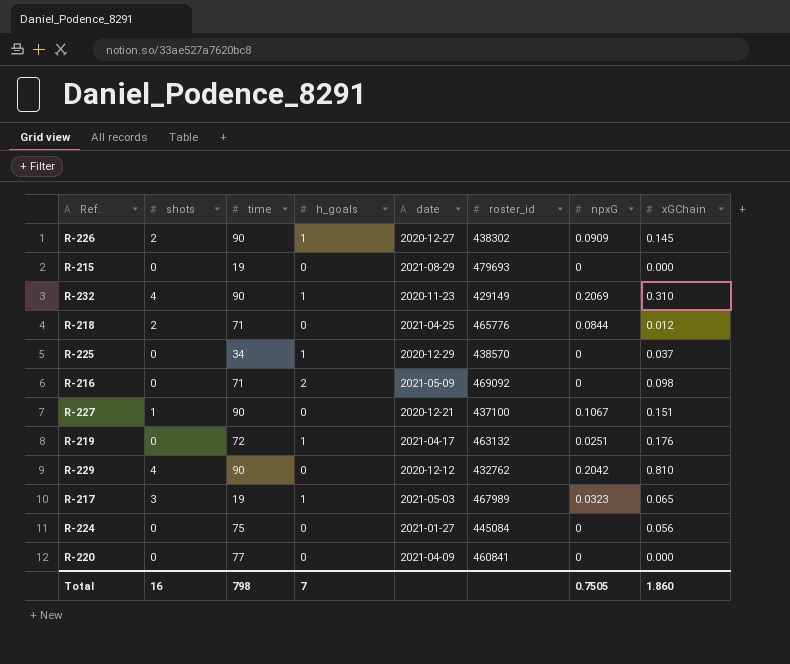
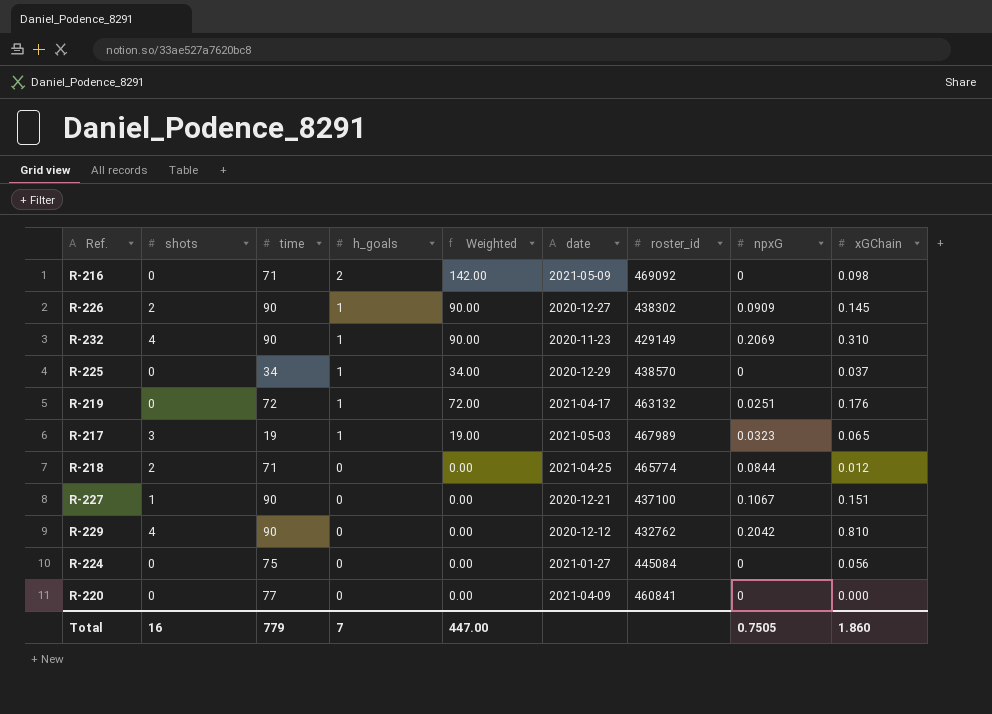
row order: none -> h_goals descending
column Weighted | formula: none -> [time] * [h_goals]
row R-215: 0 | 19 | 0 | 2021-08-29 | 479693 | 0 | 0.000 -> none
R-218 | roster_id: 465776 -> 465774
Total | time: 798 -> 779

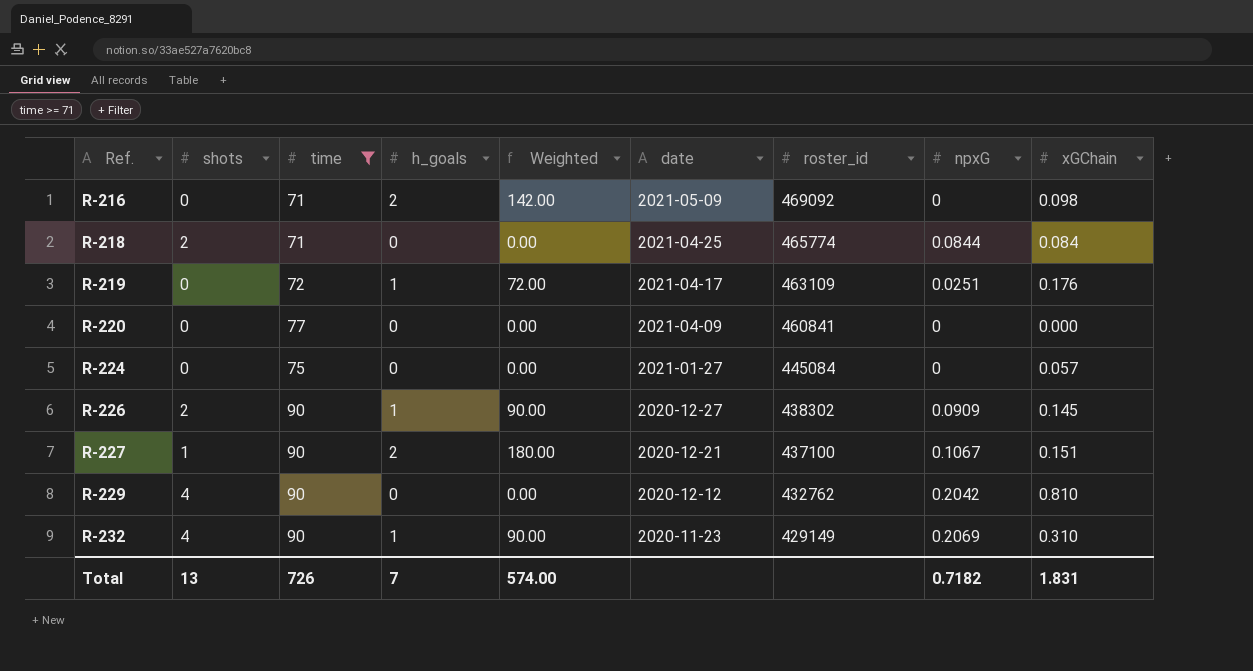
filter: none -> time >= 71
row order: h_goals descending -> Ref. ascending
R-218 | xGChain: 0.012 -> 0.084
R-219 | roster_id: 463132 -> 463109
R-224 | xGChain: 0.056 -> 0.057
R-227 | h_goals: 0 -> 2
R-227 | Weighted: 0.00 -> 180.00
Total | shots: 16 -> 13
Total | time: 779 -> 726
Total | Weighted: 447.00 -> 574.00
Total | npxG: 0.7505 -> 0.7182
Total | xGChain: 1.860 -> 1.831

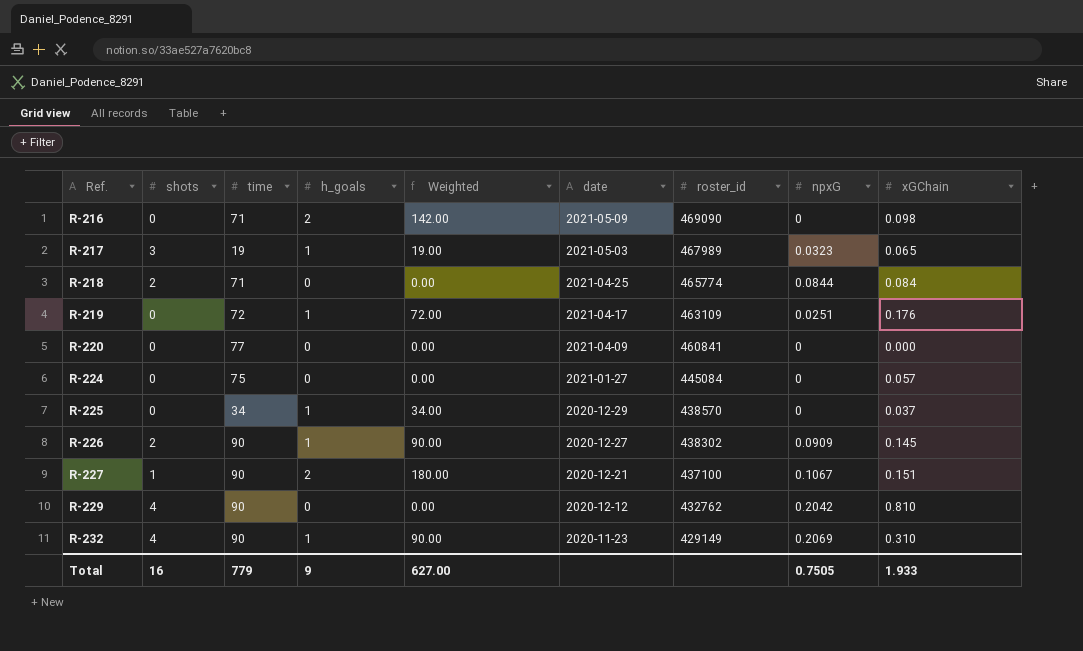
filter: time >= 71 -> none
R-216 | roster_id: 469092 -> 469090
Total | shots: 13 -> 16
Total | time: 726 -> 779
Total | h_goals: 7 -> 9
Total | Weighted: 574.00 -> 627.00
Total | npxG: 0.7182 -> 0.7505
Total | xGChain: 1.831 -> 1.933

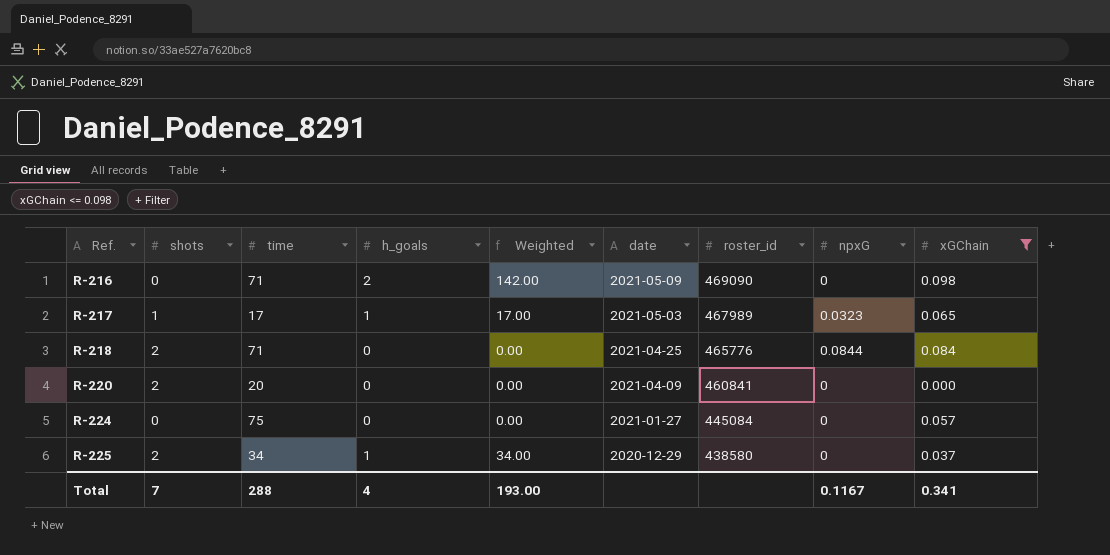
filter: none -> xGChain <= 0.098
R-217 | shots: 3 -> 1
R-217 | time: 19 -> 17
R-217 | Weighted: 19.00 -> 17.00
R-218 | roster_id: 465774 -> 465776
R-220 | shots: 0 -> 2
R-220 | time: 77 -> 20
R-225 | shots: 0 -> 2
R-225 | roster_id: 438570 -> 438580
Total | shots: 16 -> 7
Total | time: 779 -> 288
Total | h_goals: 9 -> 4
Total | Weighted: 627.00 -> 193.00
Total | npxG: 0.7505 -> 0.1167
Total | xGChain: 1.933 -> 0.341

